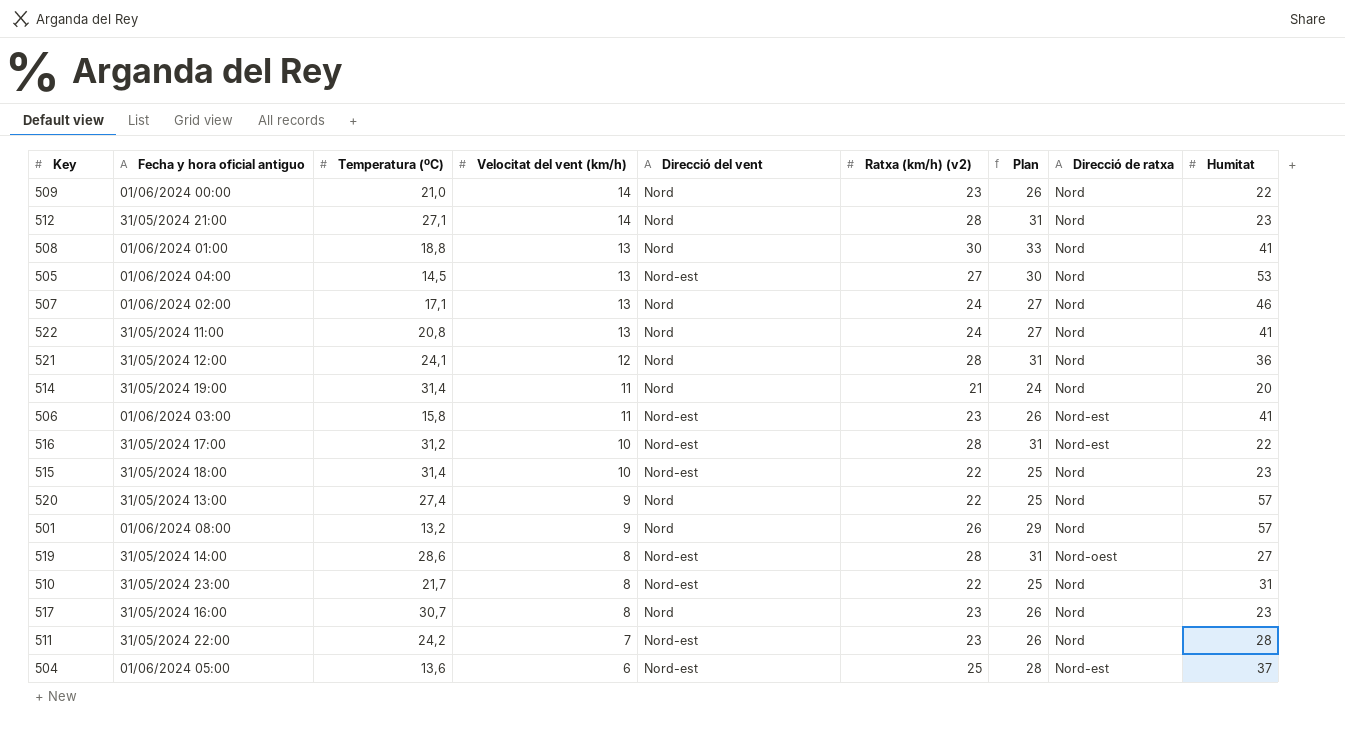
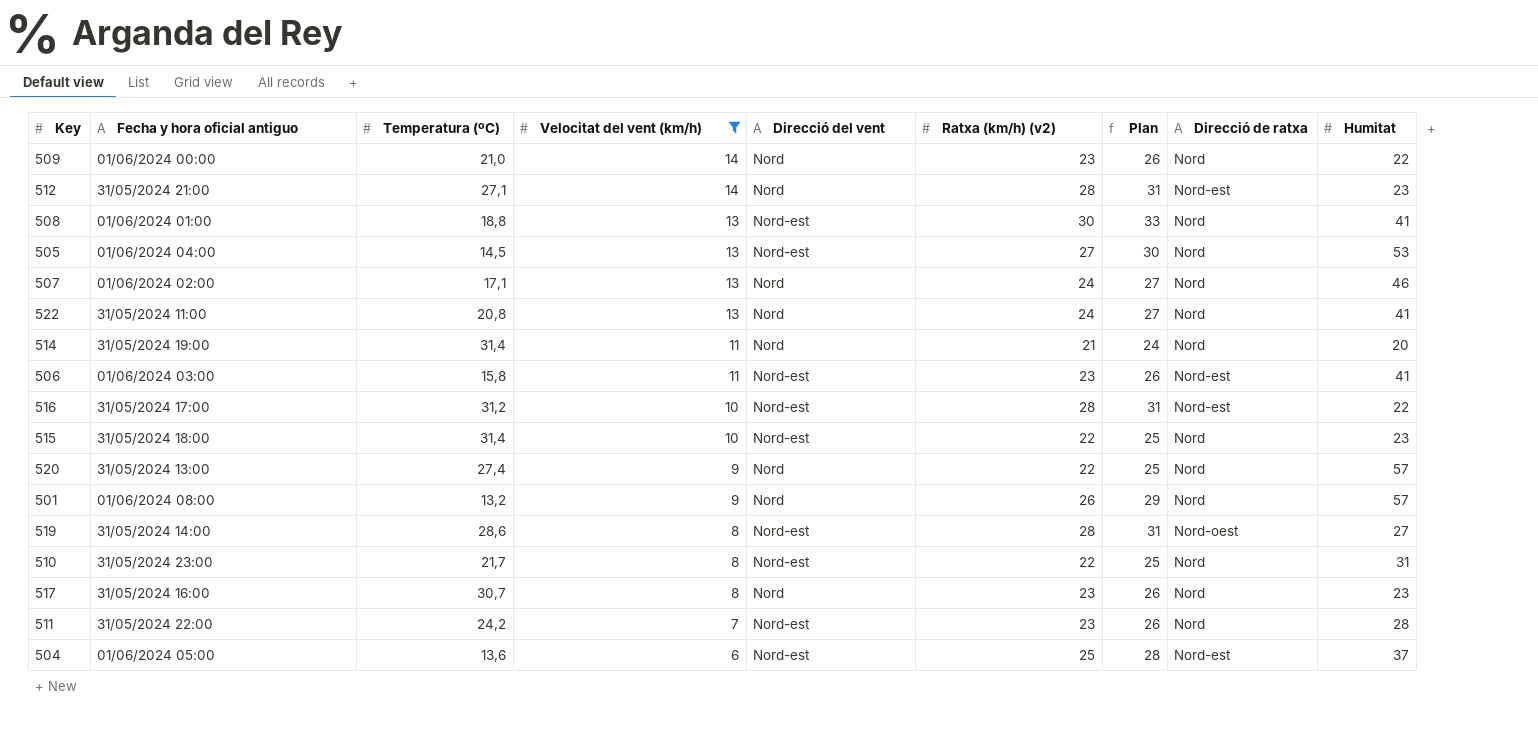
filter: none -> Velocitat del vent (km/h) != 12
512 | Direcció de ratxa: Nord -> Nord-est
508 | Direcció del vent: Nord -> Nord-est

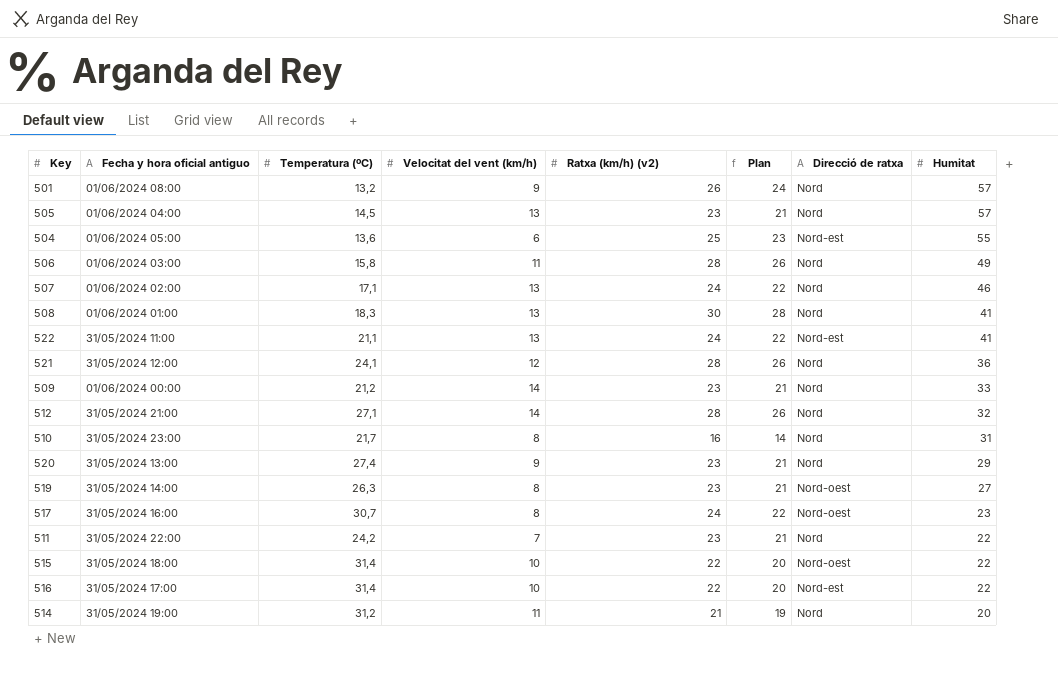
filter: Velocitat del vent (km/h) != 12 -> none
row order: Velocitat del vent (km/h) descending -> Humitat descending
column Direcció del vent | position: 5 -> none
column Plan | formula: [Ratxa (km/h) (v2)] + 3 -> [Ratxa (km/h) (v2)] - 2
505 | Ratxa (km/h) (v2): 27 -> 23
505 | Humitat: 53 -> 57
504 | Humitat: 37 -> 55
506 | Ratxa (km/h) (v2): 23 -> 28
506 | Direcció de ratxa: Nord-est -> Nord
506 | Humitat: 41 -> 49
508 | Temperatura (ºC): 18,8 -> 18,3
522 | Temperatura (ºC): 20,8 -> 21,1
522 | Direcció de ratxa: Nord -> Nord-est
509 | Temperatura (ºC): 21,0 -> 21,2
509 | Humitat: 22 -> 33
512 | Direcció de ratxa: Nord-est -> Nord
512 | Humitat: 23 -> 32
510 | Ratxa (km/h) (v2): 22 -> 16
520 | Ratxa (km/h) (v2): 22 -> 23
520 | Humitat: 57 -> 29
519 | Temperatura (ºC): 28,6 -> 26,3
519 | Ratxa (km/h) (v2): 28 -> 23
517 | Ratxa (km/h) (v2): 23 -> 24
517 | Direcció de ratxa: Nord -> Nord-oest
511 | Humitat: 28 -> 22
515 | Direcció de ratxa: Nord -> Nord-oest
515 | Humitat: 23 -> 22
516 | Temperatura (ºC): 31,2 -> 31,4
516 | Ratxa (km/h) (v2): 28 -> 22
514 | Temperatura (ºC): 31,4 -> 31,2

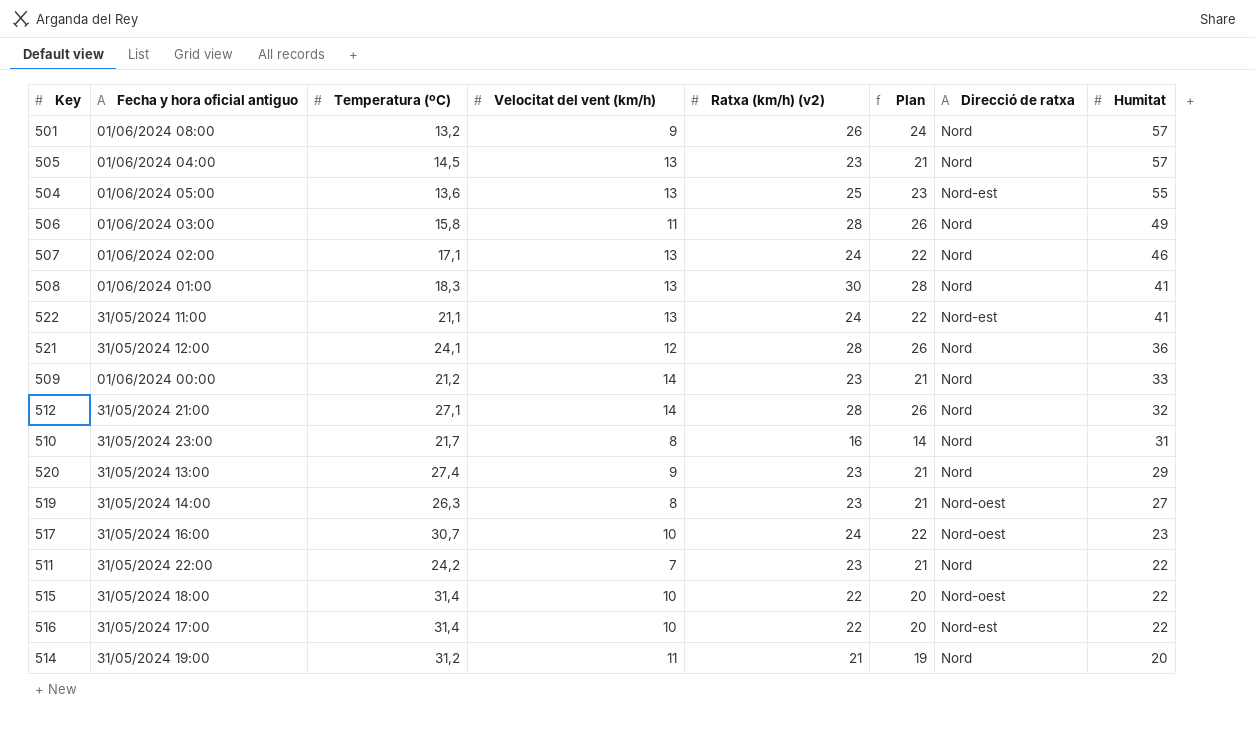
504 | Velocitat del vent (km/h): 6 -> 13
517 | Velocitat del vent (km/h): 8 -> 10

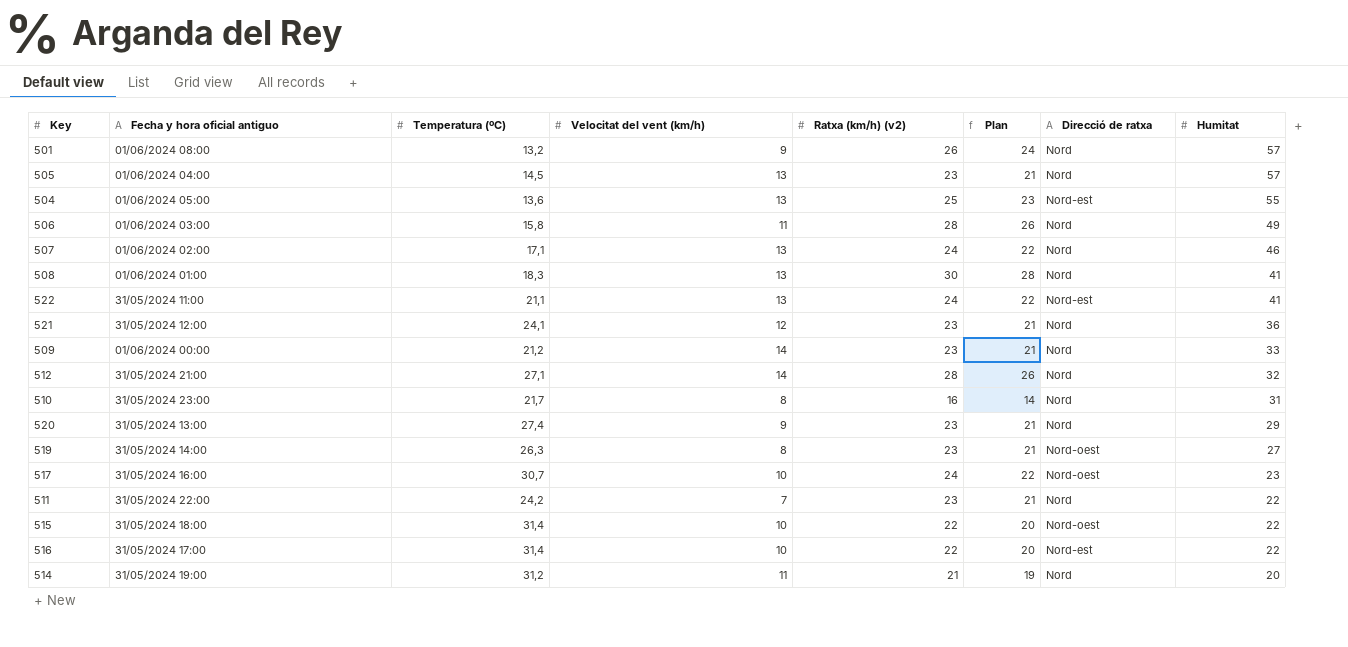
521 | Ratxa (km/h) (v2): 28 -> 23
521 | Plan: 26 -> 21

